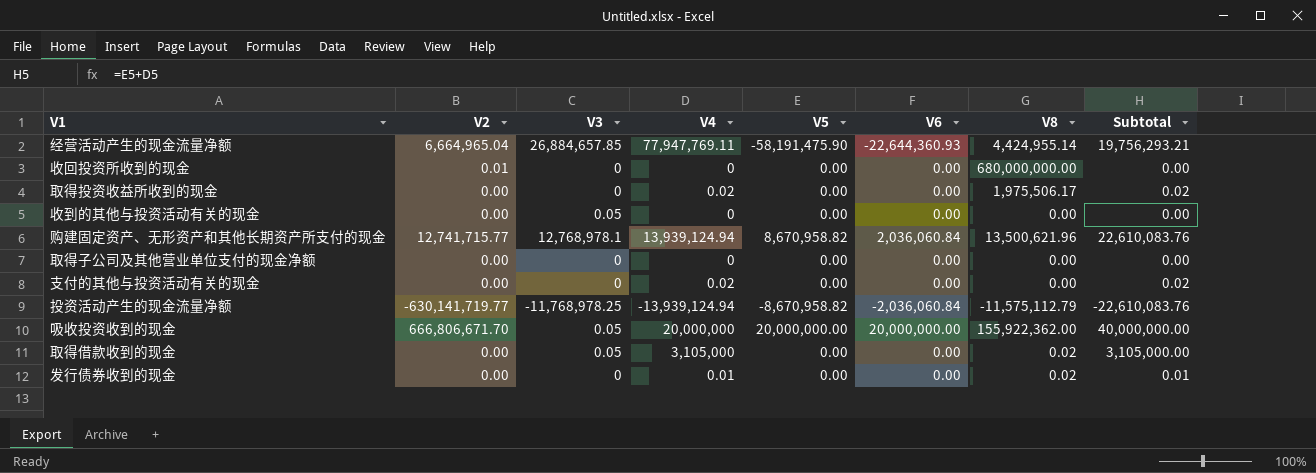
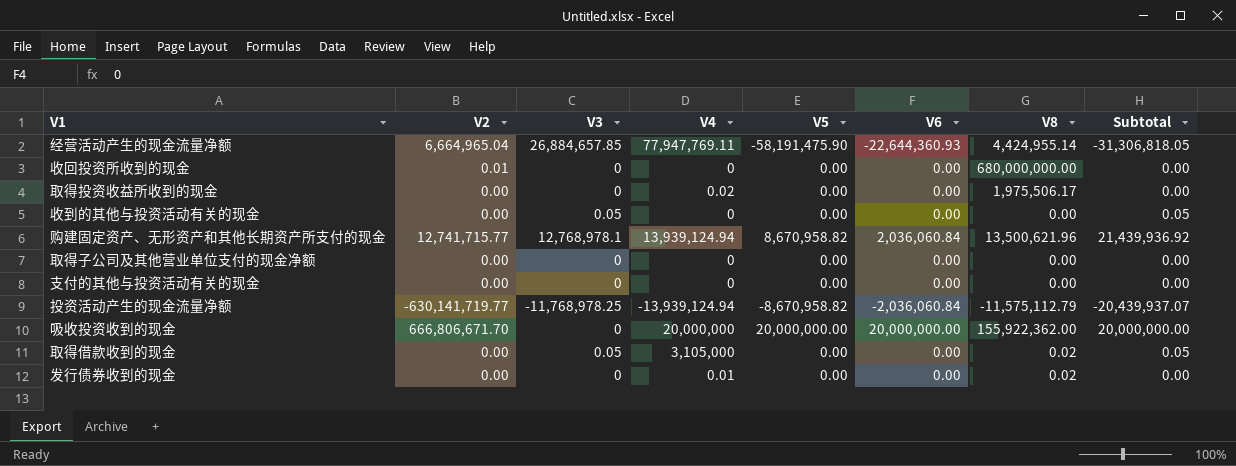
column Subtotal | formula: [V4] + [V5] -> [V3] + [V5]
支付的其他与投资活动有关的现金 | V4: 0.02 -> 0
吸收投资收到的现金 | V3: 0.05 -> 0

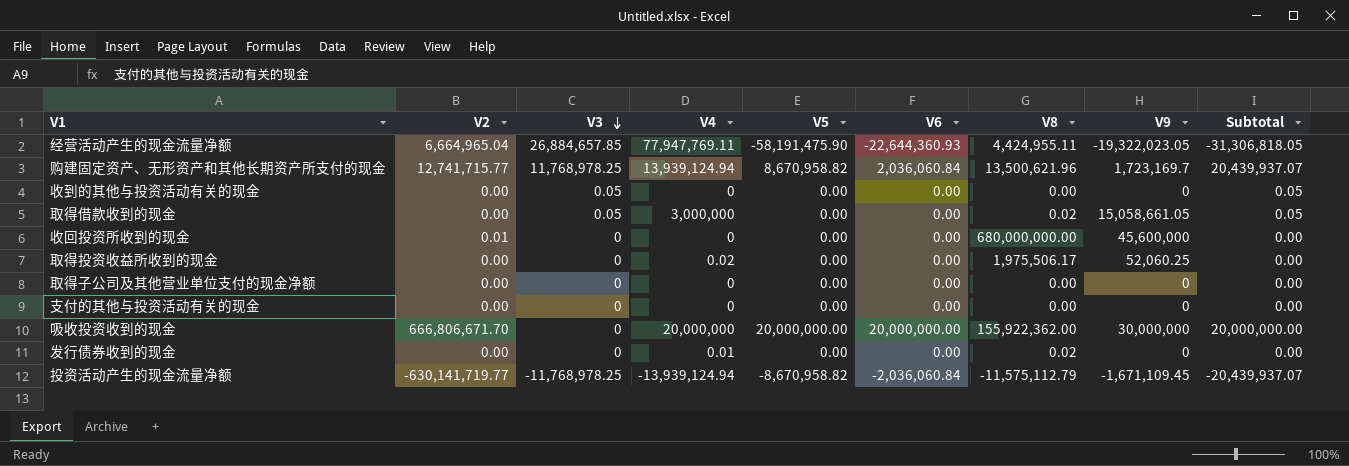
row order: none -> V3 descending
column V9 | position: none -> 8
经营活动产生的现金流量净额 | V8: 4,424,955.14 -> 4,424,955.11
购建固定资产、无形资产和其他长期资产所支付的现金 | V3: 12,768,978.1 -> 11,768,978.25
购建固定资产、无形资产和其他长期资产所支付的现金 | Subtotal: 21,439,936.92 -> 20,439,937.07
取得借款收到的现金 | V4: 3,105,000 -> 3,000,000

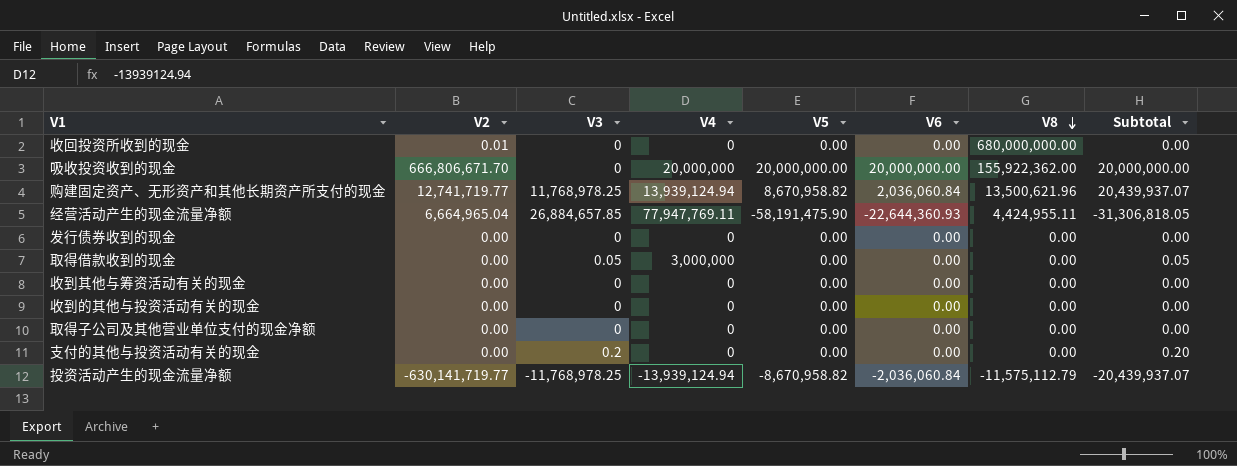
row order: V3 descending -> V8 descending
column V9 | position: 8 -> none
row 取得投资收益所收到的现金: 0.00 | 0 | 0.02 | 0.00 | 0.00 | 1,975,506.17 | 52,060.25 | 0.00 -> none
购建固定资产、无形资产和其他长期资产所支付的现金 | V2: 12,741,715.77 -> 12,741,719.77
发行债券收到的现金 | V4: 0.01 -> 0
发行债券收到的现金 | V8: 0.02 -> 0.00
取得借款收到的现金 | V8: 0.02 -> 0.00
row 收到其他与筹资活动有关的现金: none -> 0.00 | 0 | 0 | 0.00 | 0.00 | 0.00 | 0.00
收到的其他与投资活动有关的现金 | V3: 0.05 -> 0
收到的其他与投资活动有关的现金 | Subtotal: 0.05 -> 0.00
支付的其他与投资活动有关的现金 | V3: 0 -> 0.2
支付的其他与投资活动有关的现金 | Subtotal: 0.00 -> 0.20

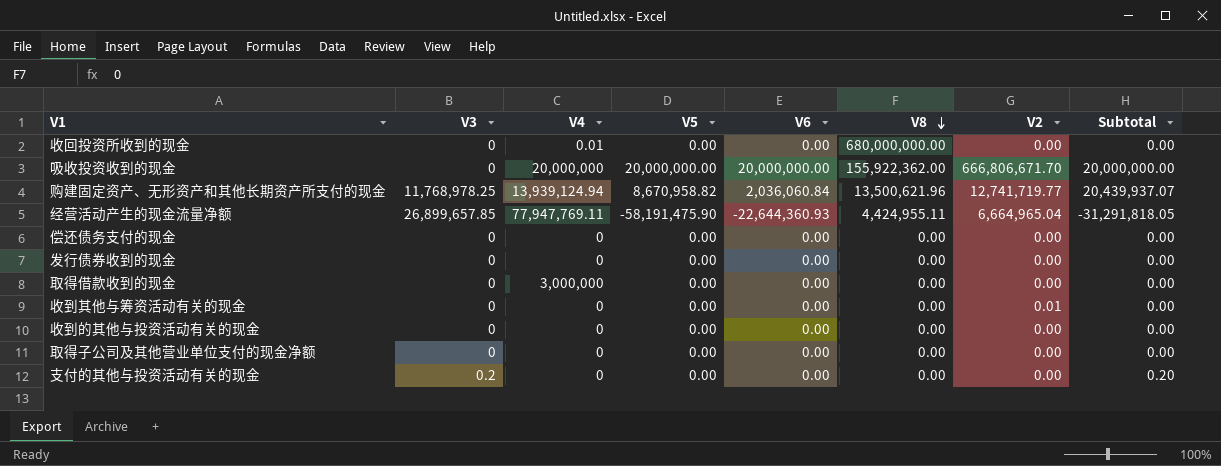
column V2 | position: 2 -> 7
row 投资活动产生的现金流量净额: -630,141,719.77 | -11,768,978.25 | -13,939,124.94 | -8,670,958.82 | -2,036,060.84 | -11,575,112.79 | -20,439,937.07 -> none
收回投资所收到的现金 | V4: 0 -> 0.01
收回投资所收到的现金 | V2: 0.01 -> 0.00
经营活动产生的现金流量净额 | V3: 26,884,657.85 -> 26,899,657.85
经营活动产生的现金流量净额 | Subtotal: -31,306,818.05 -> -31,291,818.05
row 偿还债务支付的现金: none -> 0 | 0 | 0.00 | 0.00 | 0.00 | 0.00 | 0.00
取得借款收到的现金 | V3: 0.05 -> 0
取得借款收到的现金 | Subtotal: 0.05 -> 0.00
收到其他与筹资活动有关的现金 | V2: 0.00 -> 0.01

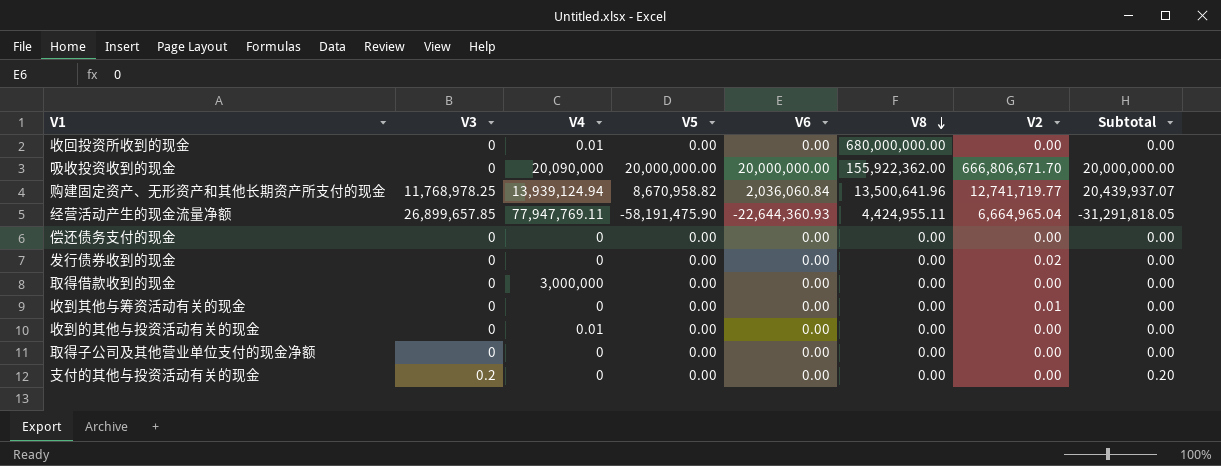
吸收投资收到的现金 | V4: 20,000,000 -> 20,090,000
购建固定资产、无形资产和其他长期资产所支付的现金 | V8: 13,500,621.96 -> 13,500,641.96
发行债券收到的现金 | V2: 0.00 -> 0.02
收到的其他与投资活动有关的现金 | V4: 0 -> 0.01

